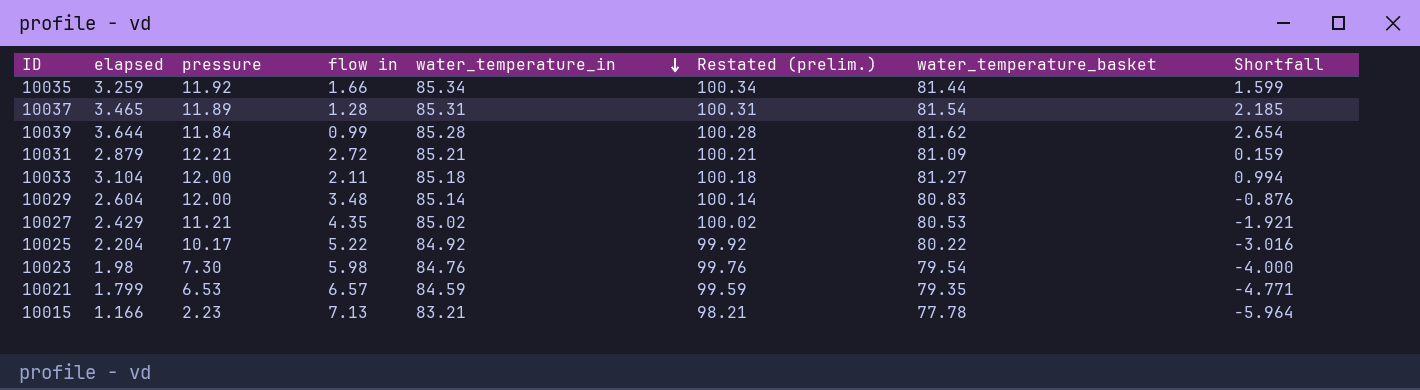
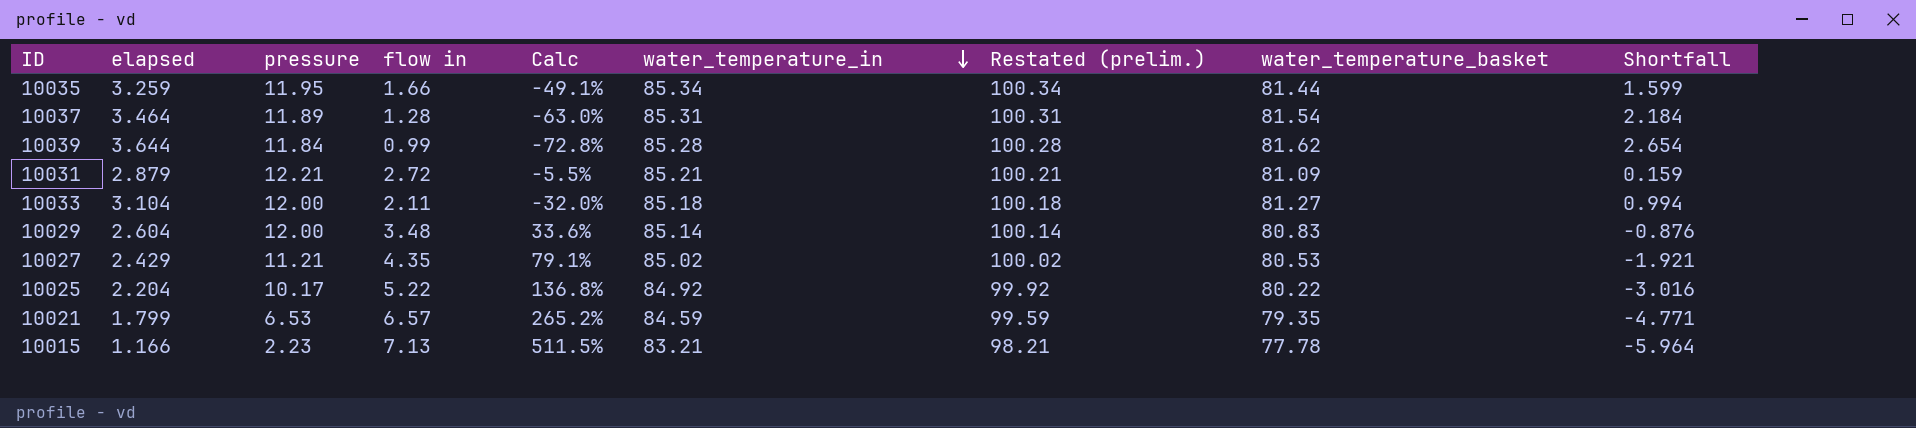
column Calc | formula: none -> ([flow in] - [elapsed]) / [elapsed]
row 10023: 1.98 | 7.30 | 5.98 | 84.76 | 99.76 | 79.54 | -4.000 -> none
10035 | pressure: 11.92 -> 11.95
10037 | elapsed: 3.465 -> 3.464
10037 | Shortfall: 2.185 -> 2.184

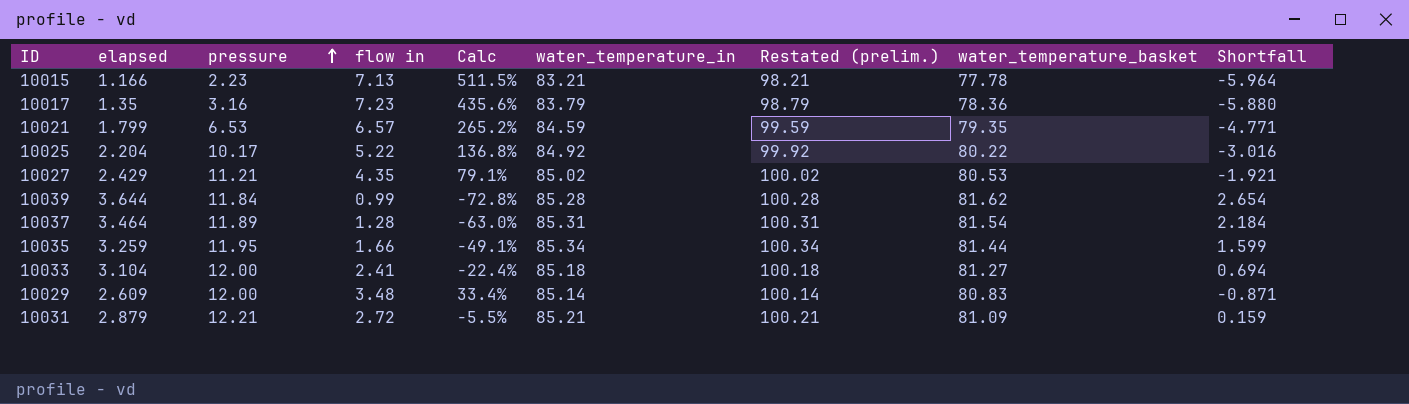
row order: water_temperature_in descending -> pressure ascending
row 10017: none -> 1.35 | 3.16 | 7.23 | 435.6% | 83.79 | 98.79 | 78.36 | -5.880
10033 | flow in: 2.11 -> 2.41
10033 | Calc: -32.0% -> -22.4%
10033 | Shortfall: 0.994 -> 0.694
10029 | elapsed: 2.604 -> 2.609
10029 | Calc: 33.6% -> 33.4%
10029 | Shortfall: -0.876 -> -0.871

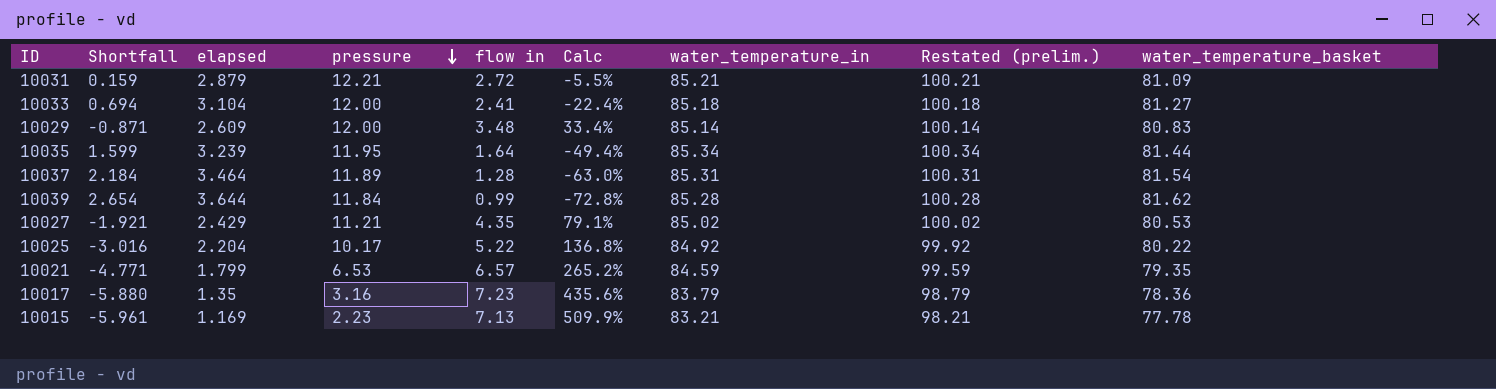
row order: pressure ascending -> pressure descending
column Shortfall | position: 9 -> 2
10035 | elapsed: 3.259 -> 3.239
10035 | flow in: 1.66 -> 1.64
10035 | Calc: -49.1% -> -49.4%
10015 | Shortfall: -5.964 -> -5.961
10015 | elapsed: 1.166 -> 1.169
10015 | Calc: 511.5% -> 509.9%

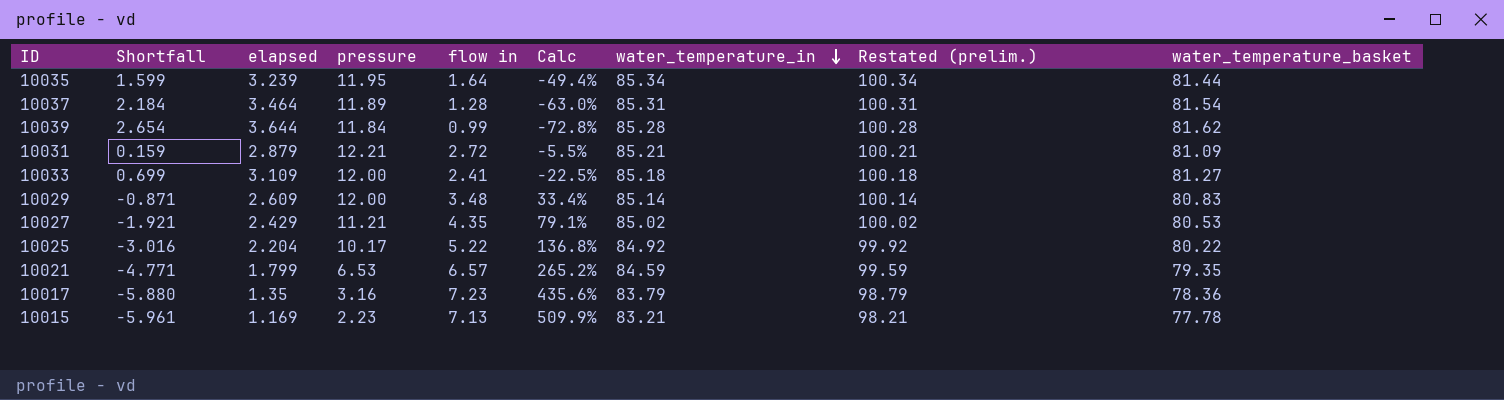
row order: pressure descending -> water_temperature_in descending
10033 | Shortfall: 0.694 -> 0.699
10033 | elapsed: 3.104 -> 3.109
10033 | Calc: -22.4% -> -22.5%

